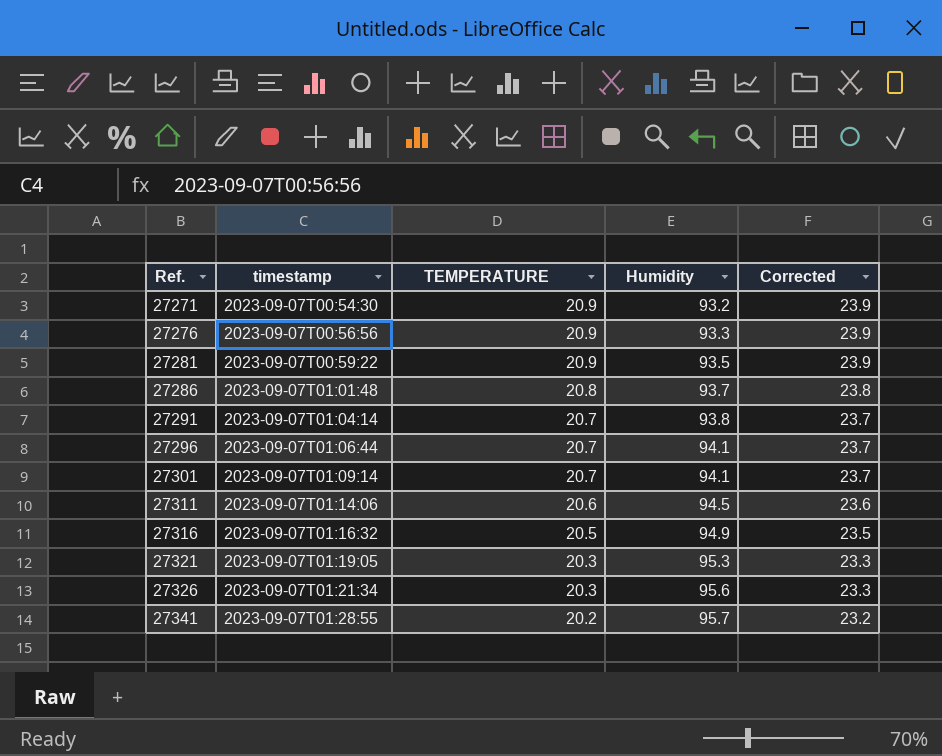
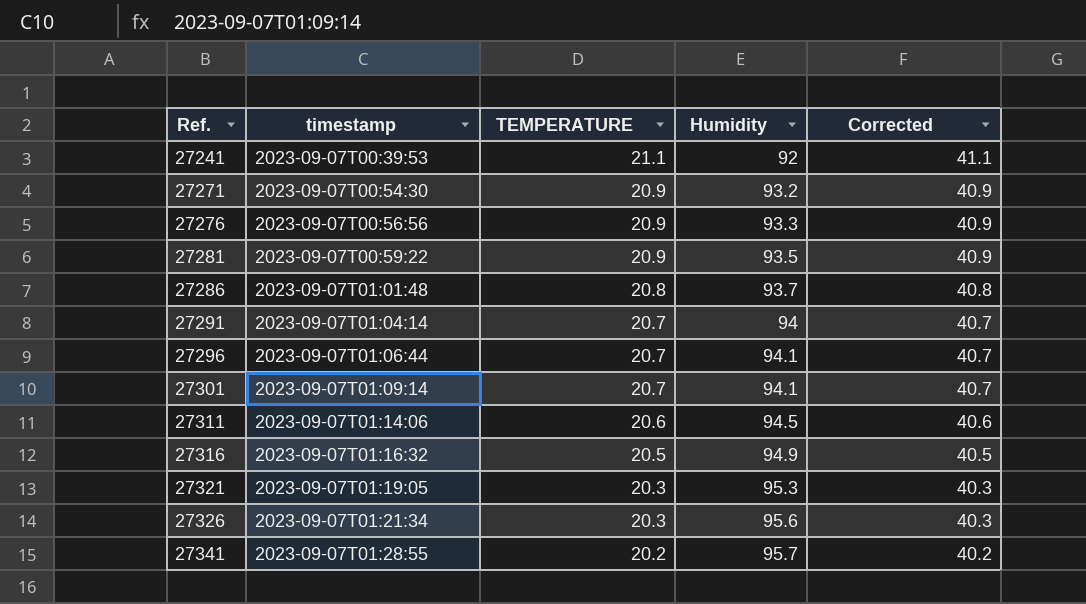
column Corrected | formula: [TEMPERATURE] + 3 -> [TEMPERATURE] + 20
row 27241: none -> 2023-09-07T00:39:53 | 21.1 | 92 | 41.1
27291 | Humidity: 93.8 -> 94

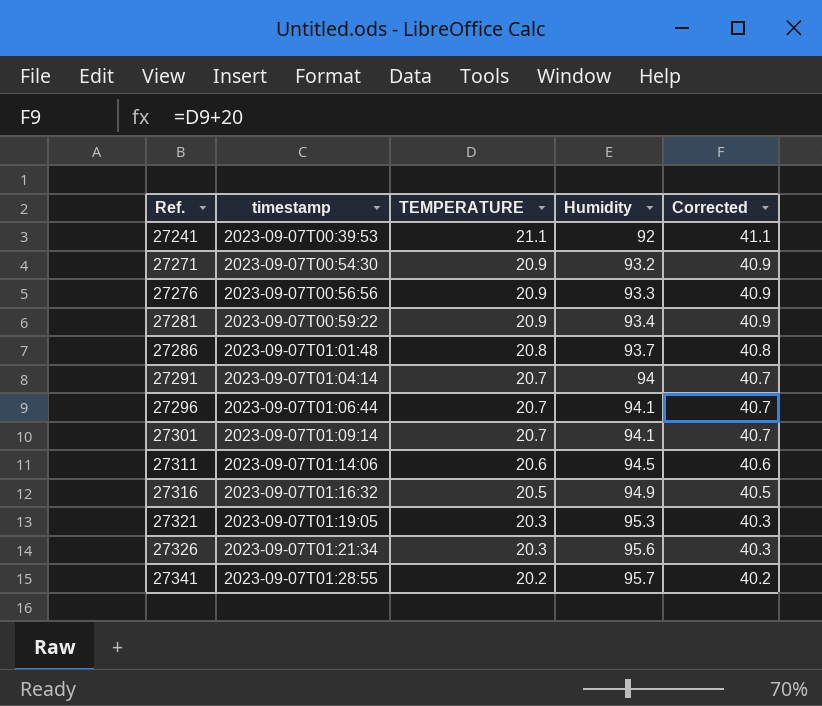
27281 | Humidity: 93.5 -> 93.4

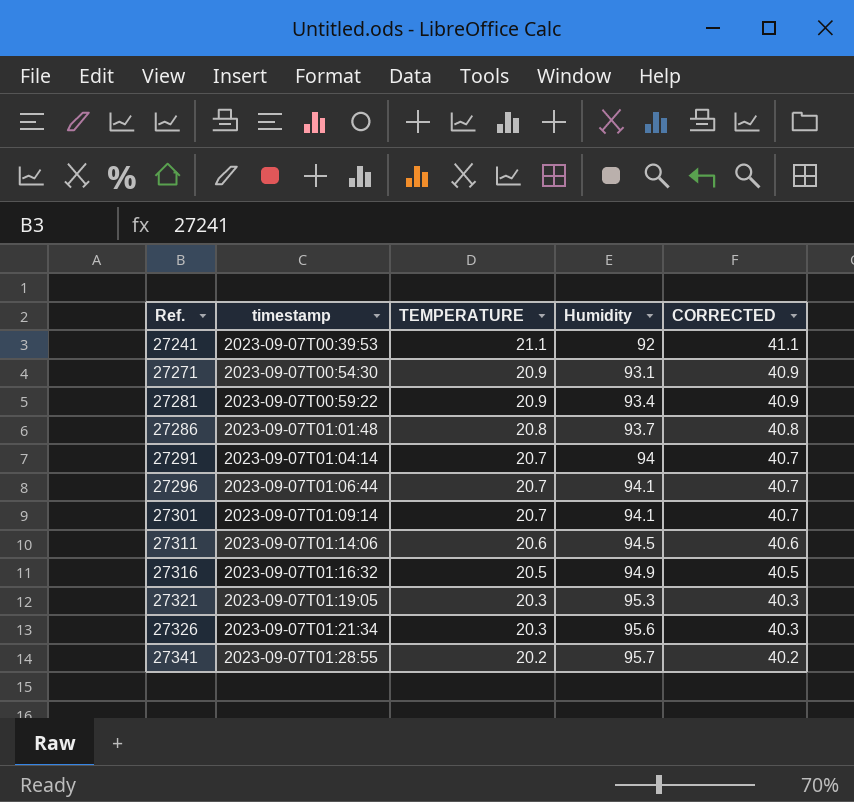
column name: Corrected -> CORRECTED
row 27276: 2023-09-07T00:56:56 | 20.9 | 93.3 | 40.9 -> none
27271 | Humidity: 93.2 -> 93.1

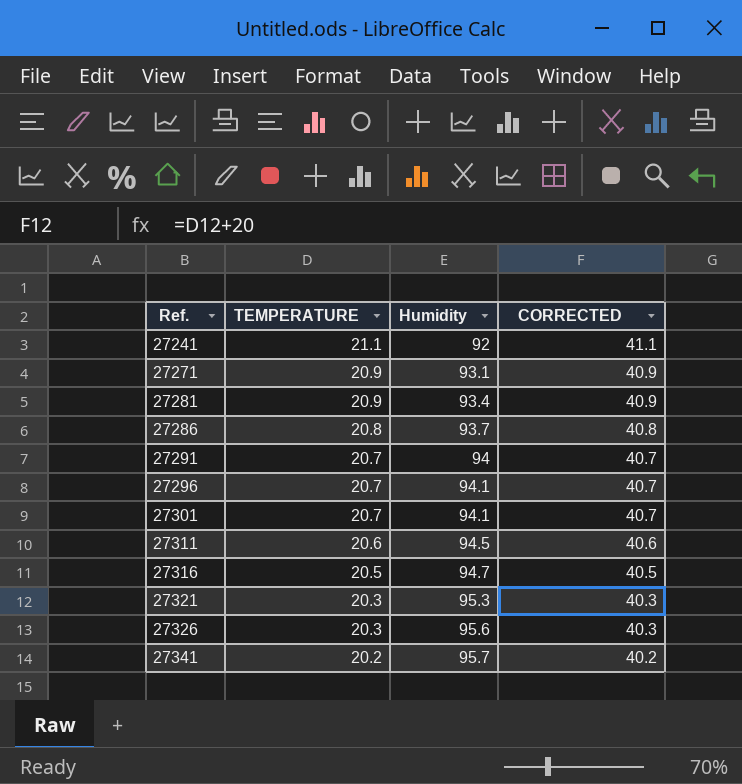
column timestamp | position: 2 -> none
27316 | Humidity: 94.9 -> 94.7

